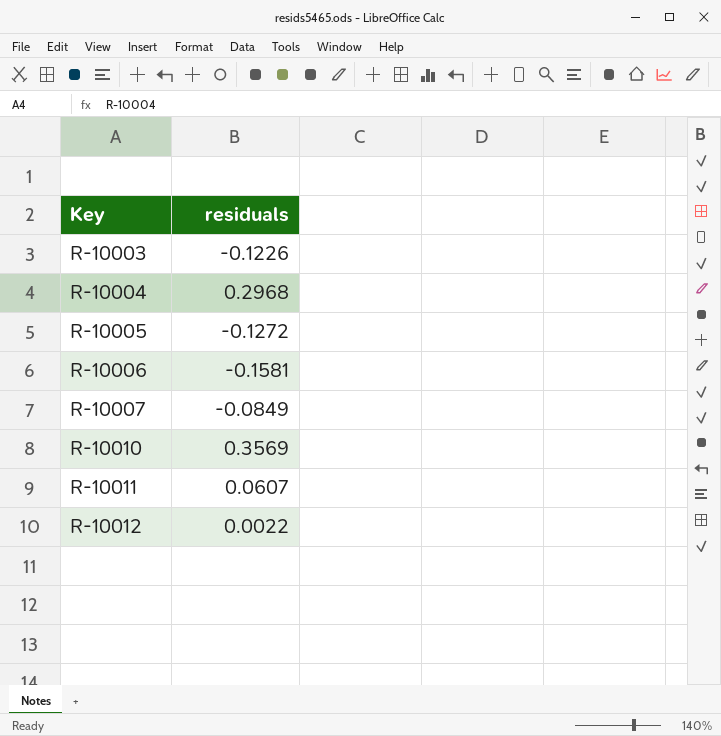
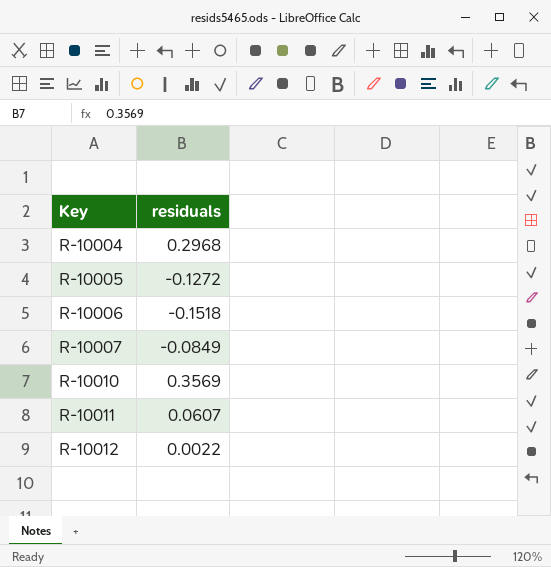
row R-10003: -0.1226 -> none
R-10006 | residuals: -0.1581 -> -0.1518

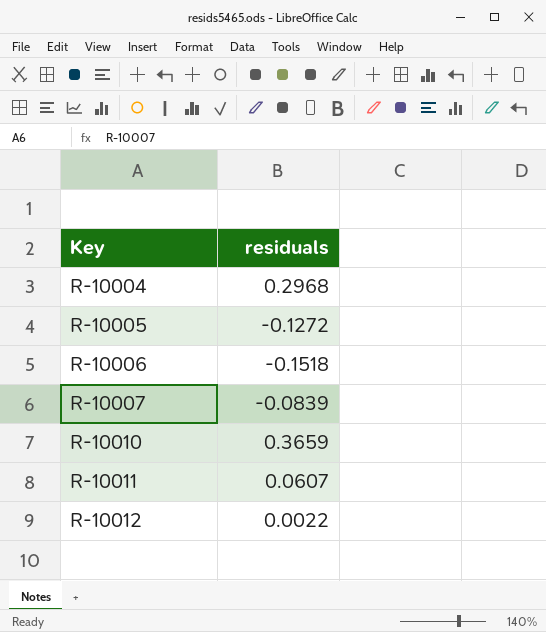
R-10007 | residuals: -0.0849 -> -0.0839
R-10010 | residuals: 0.3569 -> 0.3659

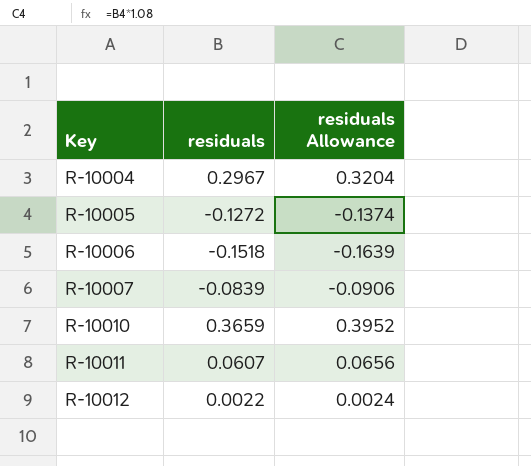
column residuals Allowance | formula: none -> [residuals] * 1.08
R-10004 | residuals: 0.2968 -> 0.2967

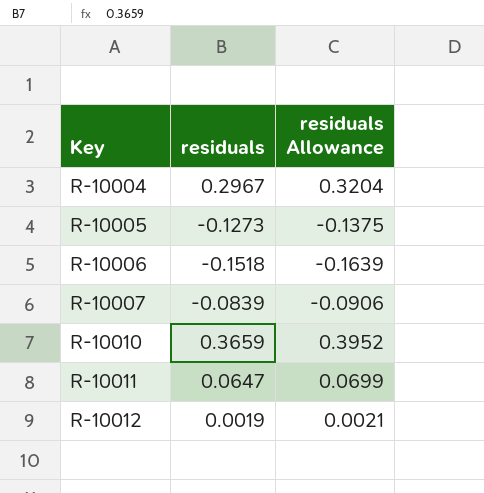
R-10005 | residuals: -0.1272 -> -0.1273
R-10005 | residuals Allowance: -0.1374 -> -0.1375
R-10011 | residuals: 0.0607 -> 0.0647
R-10011 | residuals Allowance: 0.0656 -> 0.0699
R-10012 | residuals: 0.0022 -> 0.0019
R-10012 | residuals Allowance: 0.0024 -> 0.0021

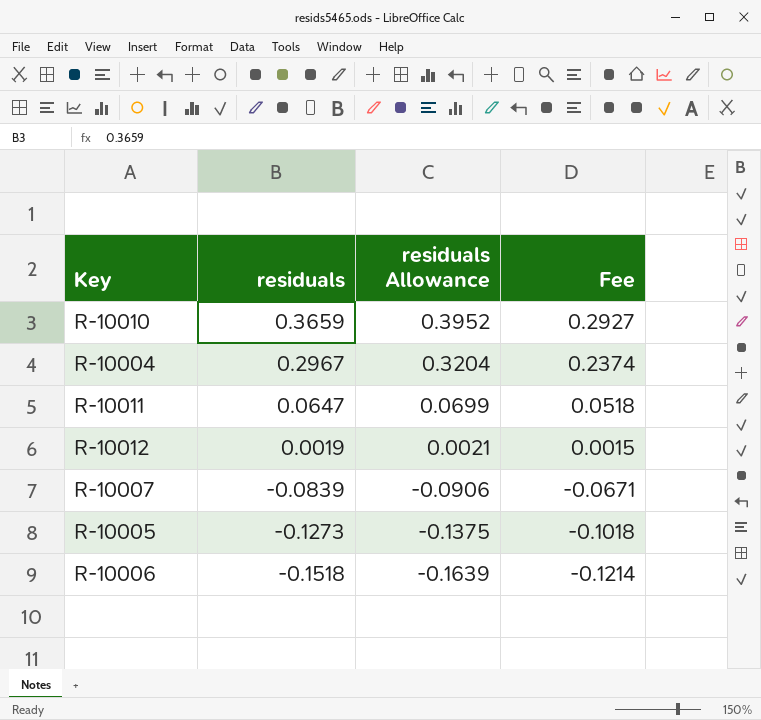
row order: Key ascending -> residuals descending
column Fee | formula: none -> [residuals] * 0.8

